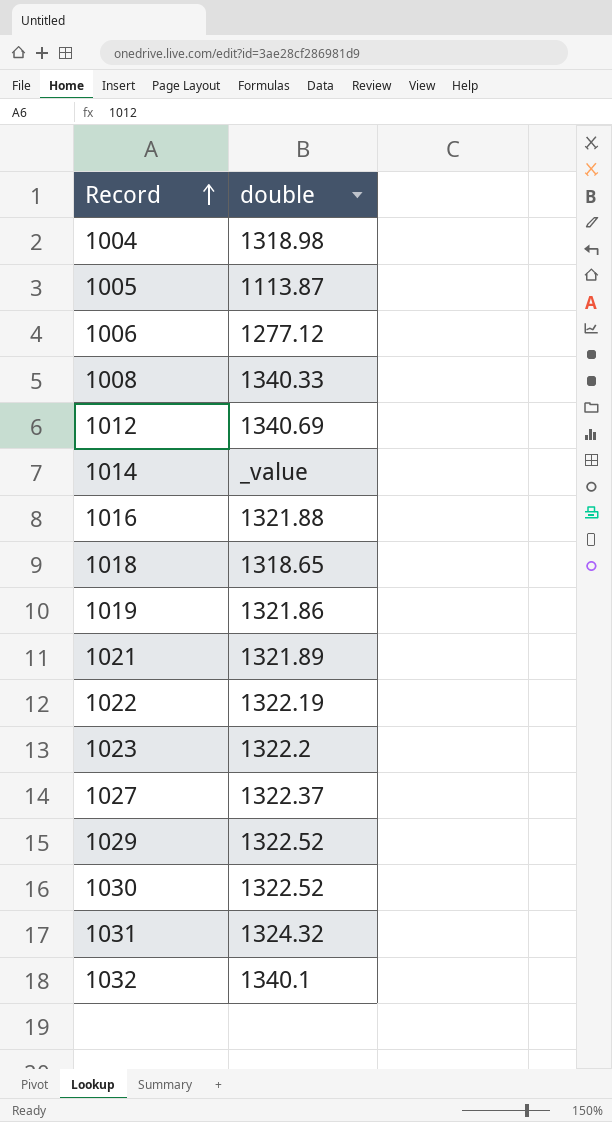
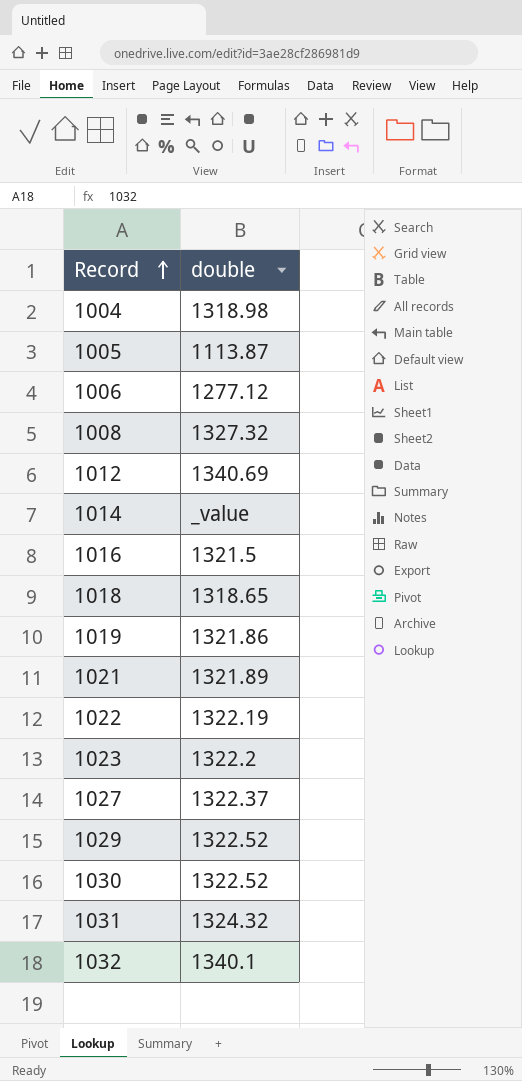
1008 | double: 1340.33 -> 1327.32
1016 | double: 1321.88 -> 1321.5

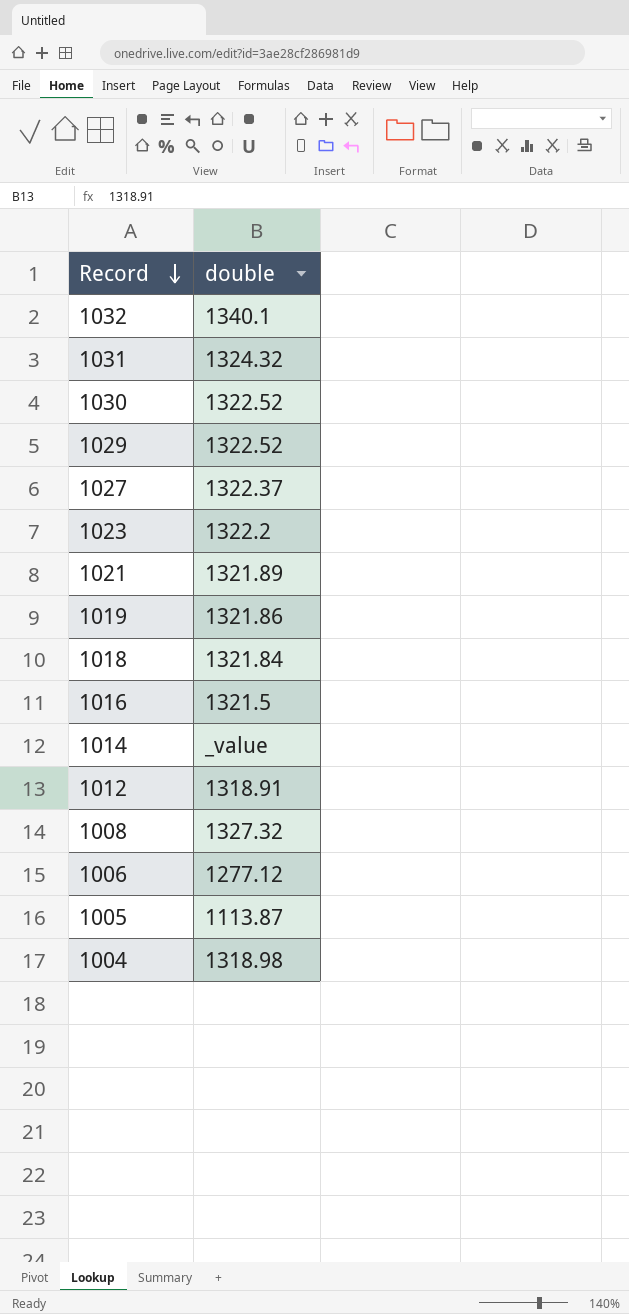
row order: Record ascending -> Record descending
row 1022: 1322.19 -> none
1018 | double: 1318.65 -> 1321.84
1012 | double: 1340.69 -> 1318.91

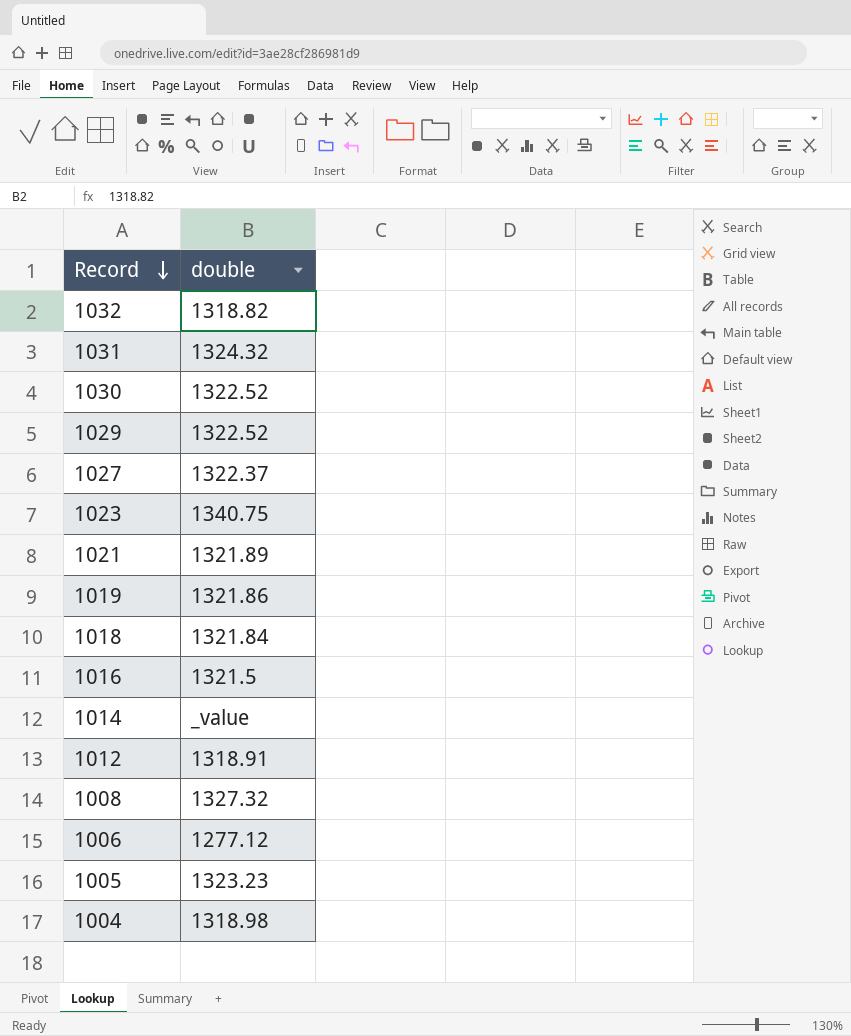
1032 | double: 1340.1 -> 1318.82
1023 | double: 1322.2 -> 1340.75
1005 | double: 1113.87 -> 1323.23

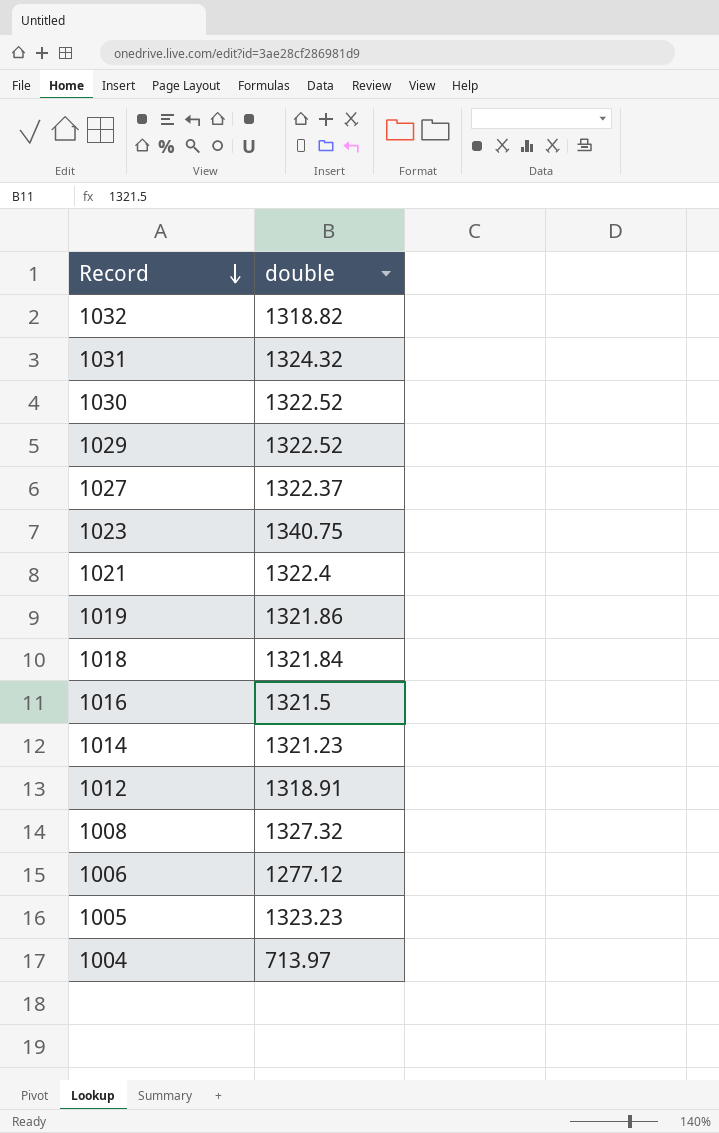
1021 | double: 1321.89 -> 1322.4
1014 | double: _value -> 1321.23
1004 | double: 1318.98 -> 713.97

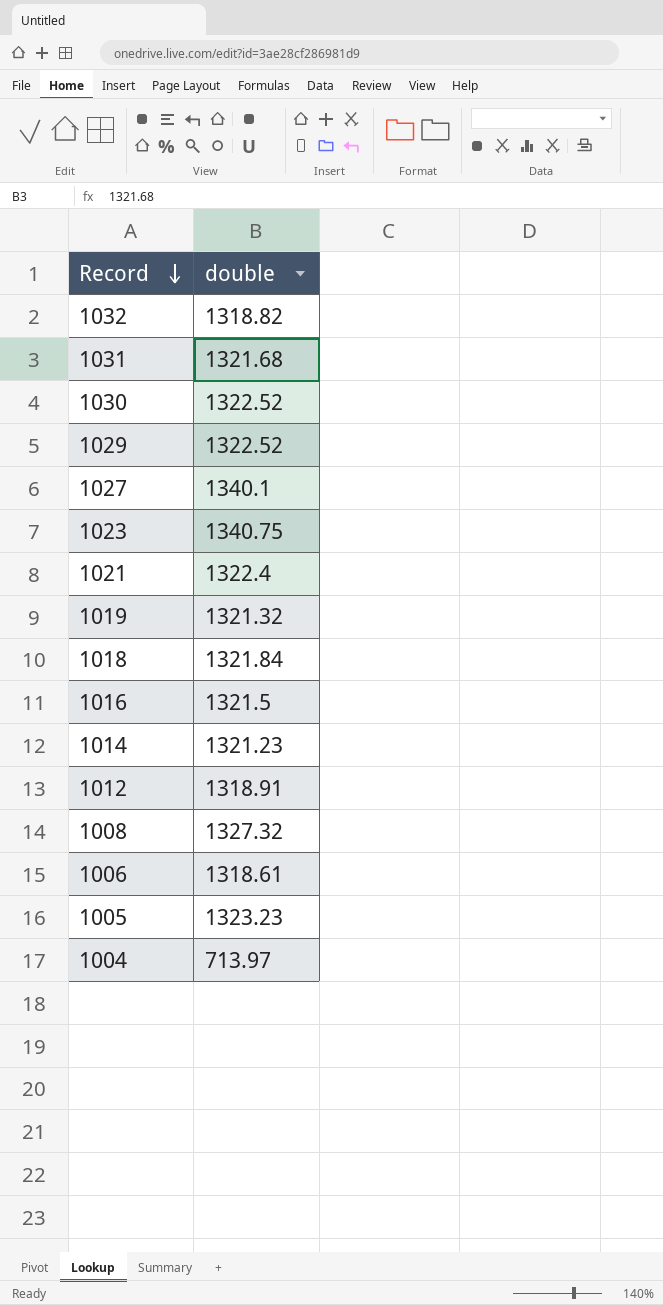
1031 | double: 1324.32 -> 1321.68
1027 | double: 1322.37 -> 1340.1
1019 | double: 1321.86 -> 1321.32
1006 | double: 1277.12 -> 1318.61

